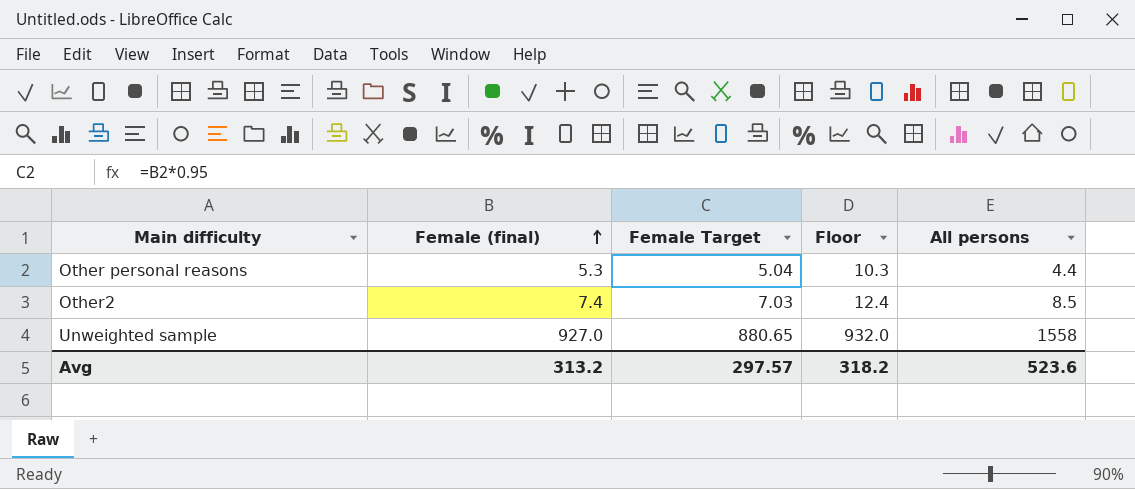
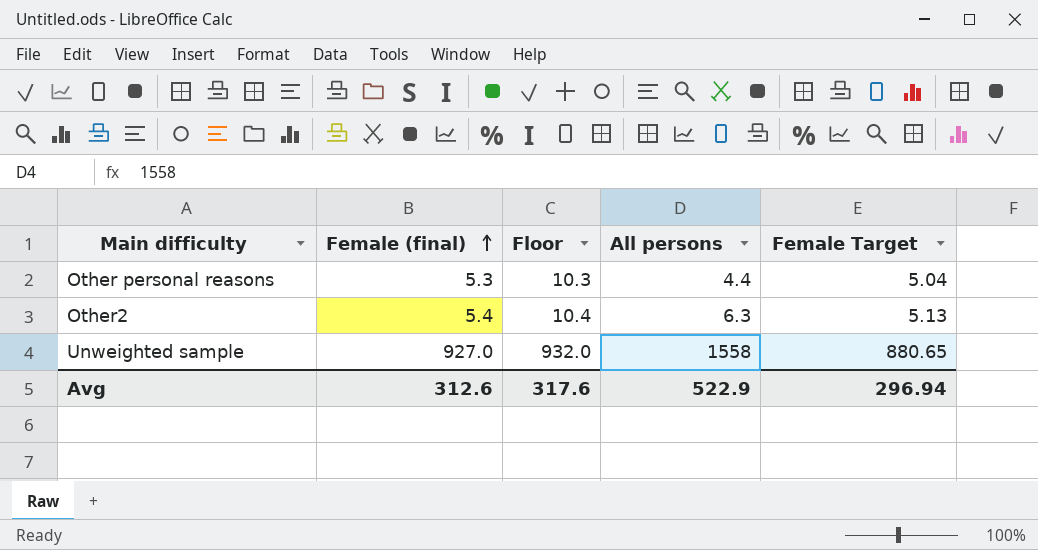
column Female Target | position: 3 -> 5
Other2 | Female (final): 7.4 -> 5.4
Other2 | Floor: 12.4 -> 10.4
Other2 | All persons: 8.5 -> 6.3
Other2 | Female Target: 7.03 -> 5.13
Avg | Female (final): 313.2 -> 312.6
Avg | Floor: 318.2 -> 317.6
Avg | All persons: 523.6 -> 522.9
Avg | Female Target: 297.57 -> 296.94

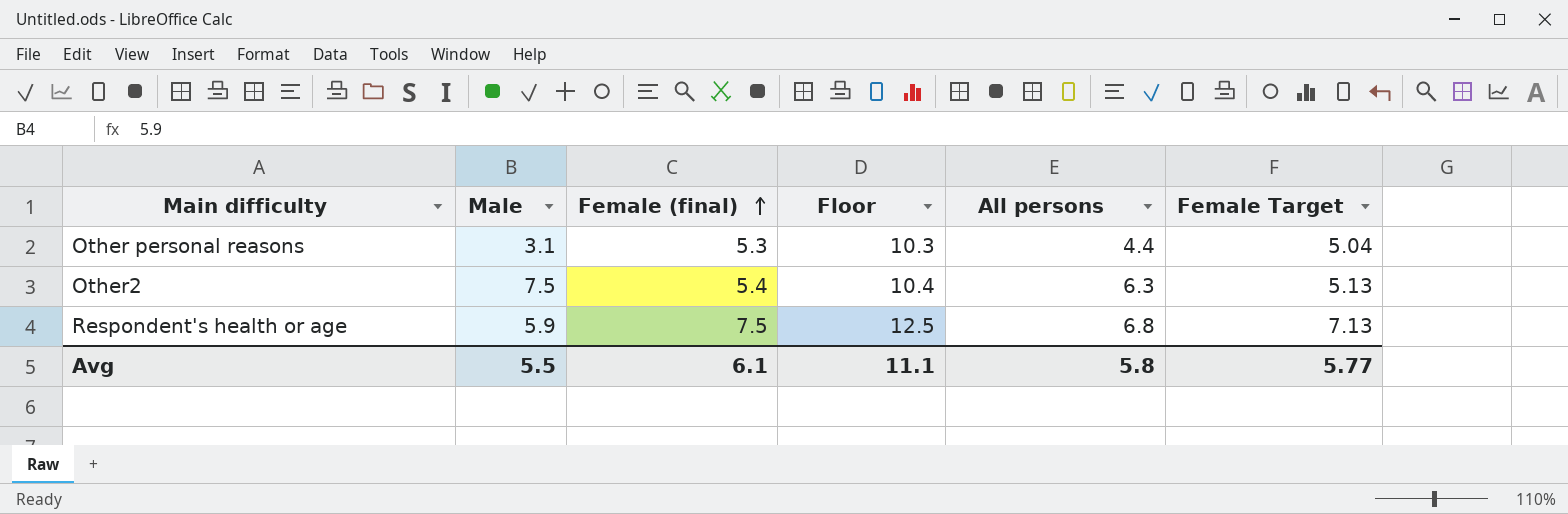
column Male | position: none -> 2
row Unweighted sample: 927.0 | 932.0 | 1558 | 880.65 -> none
row Respondent's health or age: none -> 5.9 | 7.5 | 12.5 | 6.8 | 7.13
Avg | Female (final): 312.6 -> 6.1
Avg | Floor: 317.6 -> 11.1
Avg | All persons: 522.9 -> 5.8
Avg | Female Target: 296.94 -> 5.77

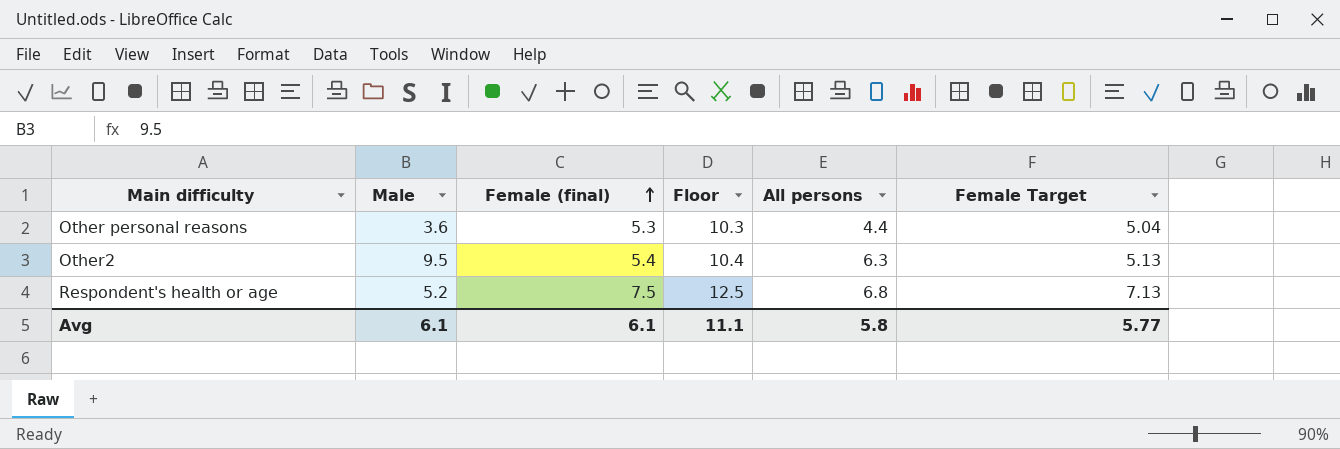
Other personal reasons | Male: 3.1 -> 3.6
Other2 | Male: 7.5 -> 9.5
Respondent's health or age | Male: 5.9 -> 5.2
Avg | Male: 5.5 -> 6.1

